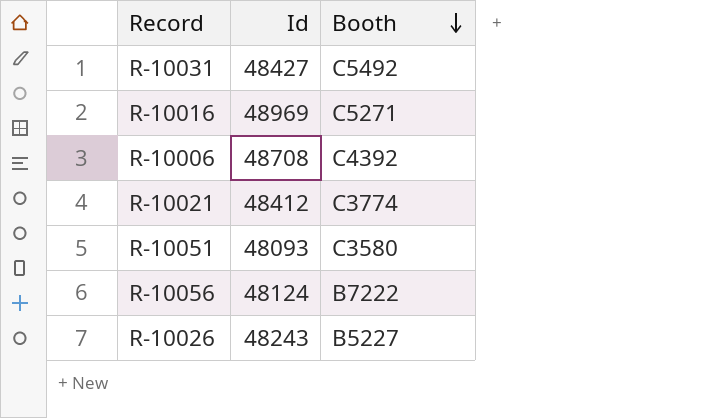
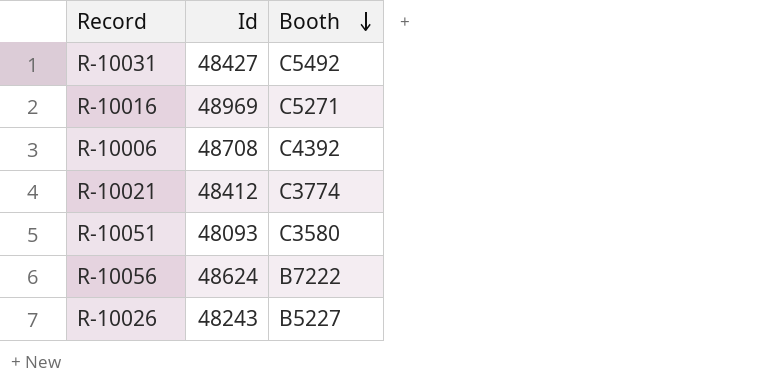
R-10056 | Id: 48124 -> 48624

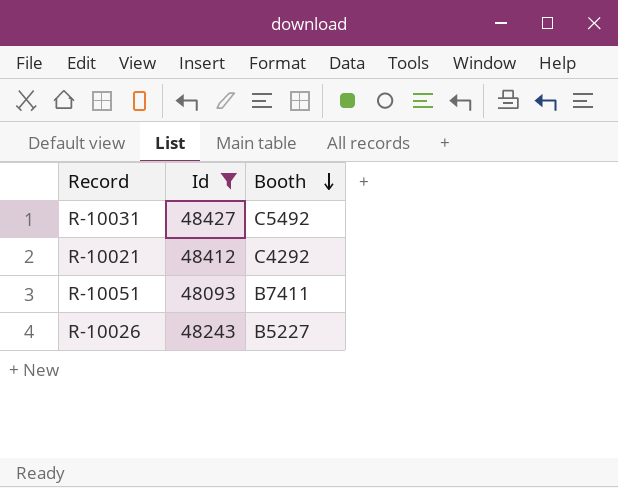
filter: none -> Id <= 48427
R-10021 | Booth: C3774 -> C4292
R-10051 | Booth: C3580 -> B7411

